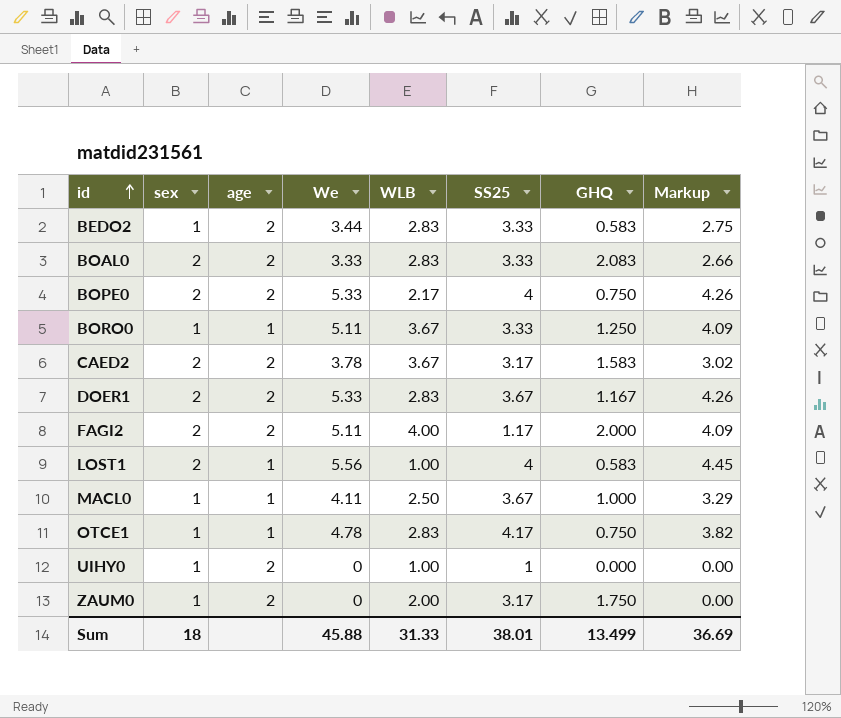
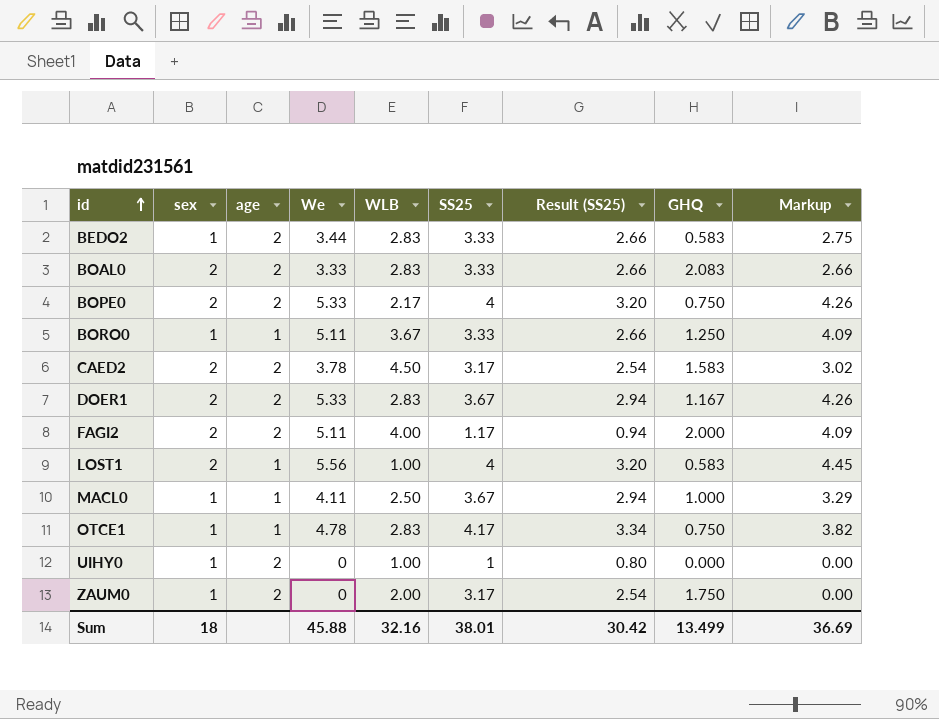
column Result (SS25) | formula: none -> [SS25] * 0.8
CAED2 | WLB: 3.67 -> 4.50
Sum | WLB: 31.33 -> 32.16

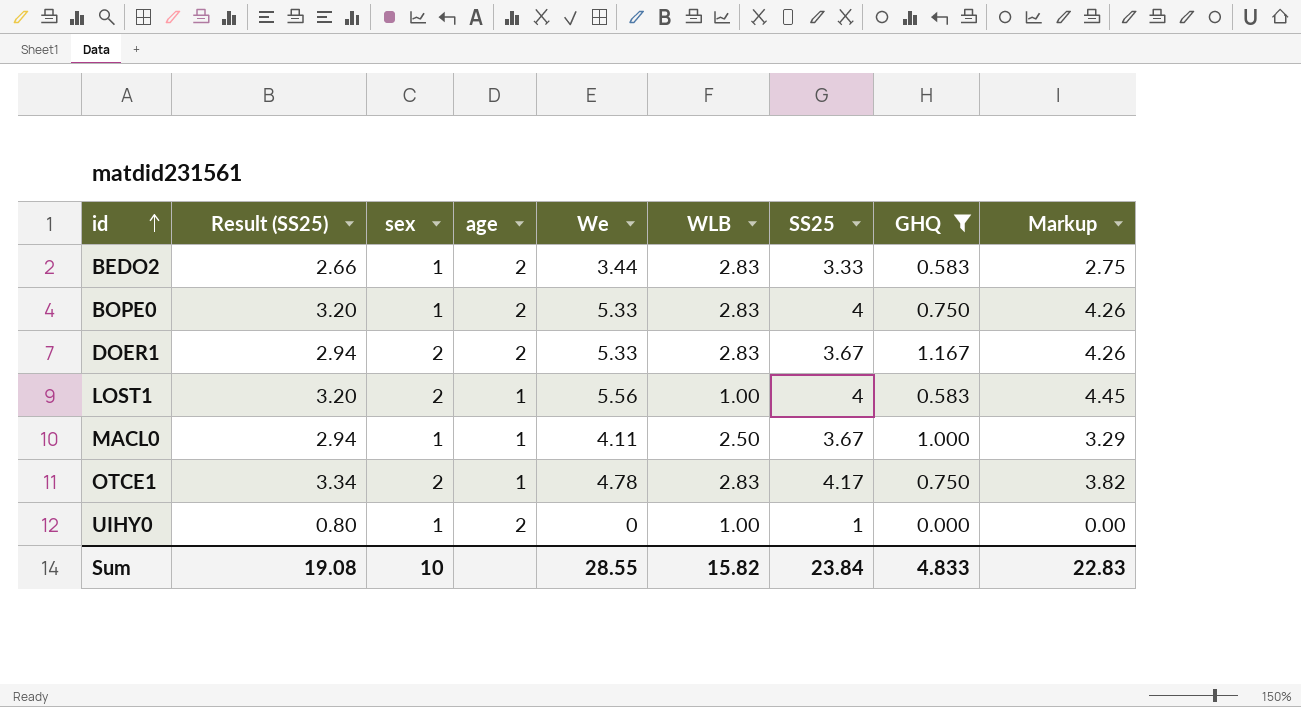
filter: none -> GHQ <= 1.167
column Result (SS25) | position: 7 -> 2
BOPE0 | sex: 2 -> 1
BOPE0 | WLB: 2.17 -> 2.83
OTCE1 | sex: 1 -> 2
Sum | Result (SS25): 30.42 -> 19.08
Sum | sex: 18 -> 10
Sum | We: 45.88 -> 28.55
Sum | WLB: 32.16 -> 15.82
Sum | SS25: 38.01 -> 23.84
Sum | GHQ: 13.499 -> 4.833
Sum | Markup: 36.69 -> 22.83

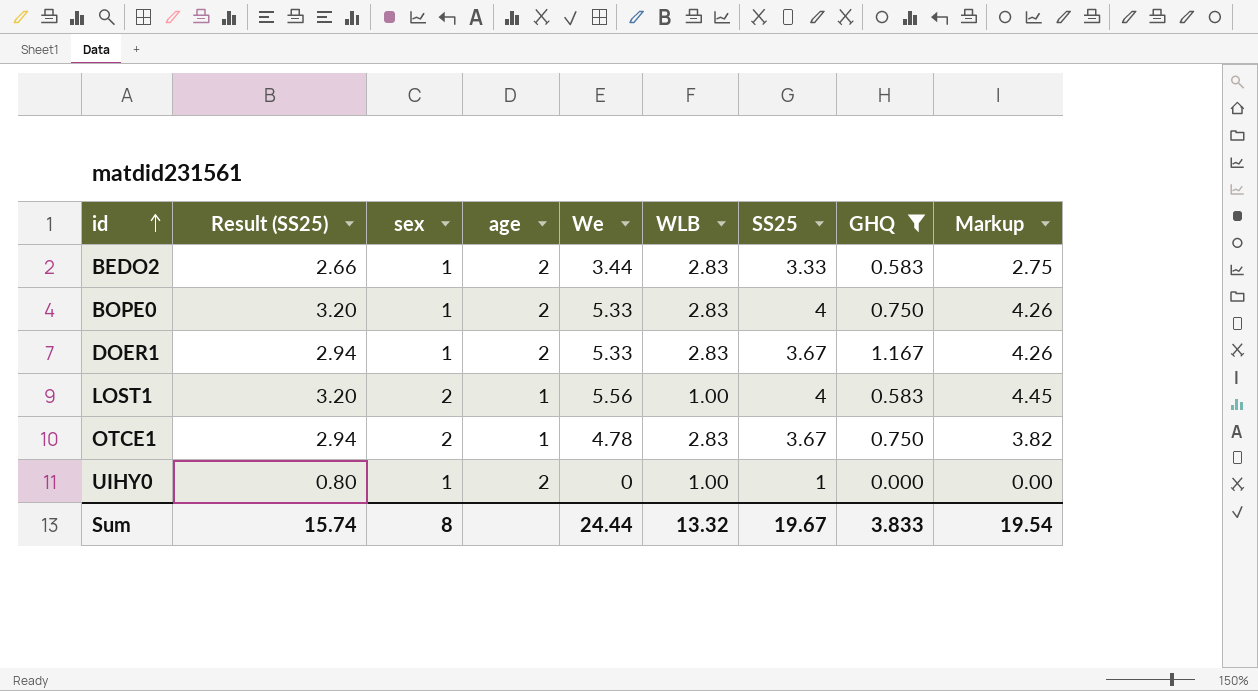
row MACL0: 2.94 | 1 | 1 | 4.11 | 2.50 | 3.67 | 1.000 | 3.29 -> none
DOER1 | sex: 2 -> 1
OTCE1 | Result (SS25): 3.34 -> 2.94
OTCE1 | SS25: 4.17 -> 3.67
Sum | Result (SS25): 19.08 -> 15.74
Sum | sex: 10 -> 8
Sum | We: 28.55 -> 24.44
Sum | WLB: 15.82 -> 13.32
Sum | SS25: 23.84 -> 19.67
Sum | GHQ: 4.833 -> 3.833
Sum | Markup: 22.83 -> 19.54

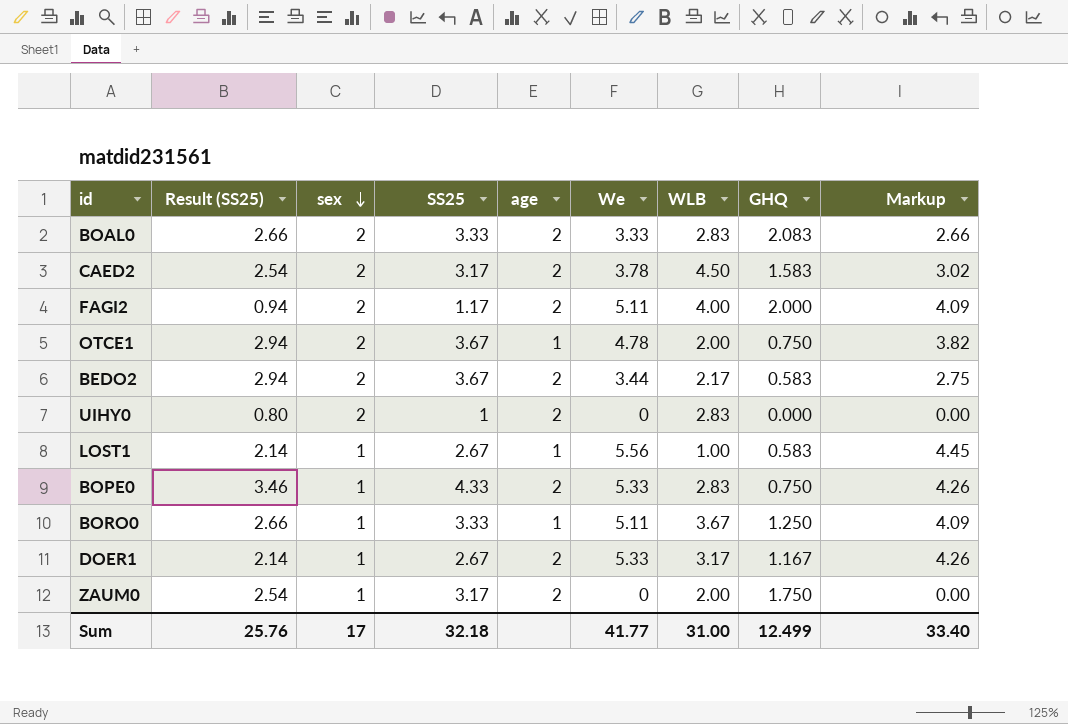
filter: GHQ <= 1.167 -> none
row order: id ascending -> sex descending
column SS25 | position: 7 -> 4
OTCE1 | WLB: 2.83 -> 2.00
BEDO2 | Result (SS25): 2.66 -> 2.94
BEDO2 | sex: 1 -> 2
BEDO2 | SS25: 3.33 -> 3.67
BEDO2 | WLB: 2.83 -> 2.17
UIHY0 | sex: 1 -> 2
UIHY0 | WLB: 1.00 -> 2.83
LOST1 | Result (SS25): 3.20 -> 2.14
LOST1 | sex: 2 -> 1
LOST1 | SS25: 4 -> 2.67
BOPE0 | Result (SS25): 3.20 -> 3.46
BOPE0 | SS25: 4 -> 4.33
DOER1 | Result (SS25): 2.94 -> 2.14
DOER1 | SS25: 3.67 -> 2.67
DOER1 | WLB: 2.83 -> 3.17
Sum | Result (SS25): 15.74 -> 25.76
Sum | sex: 8 -> 17
Sum | SS25: 19.67 -> 32.18
Sum | We: 24.44 -> 41.77
Sum | WLB: 13.32 -> 31.00
Sum | GHQ: 3.833 -> 12.499
Sum | Markup: 19.54 -> 33.40

